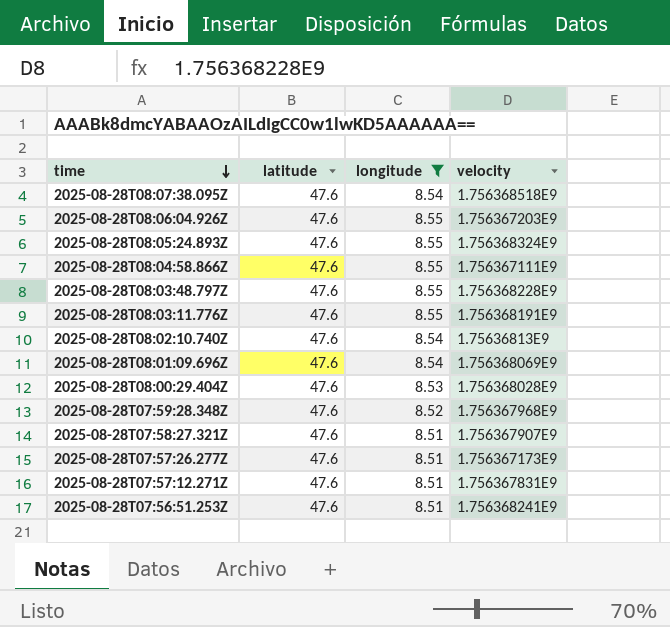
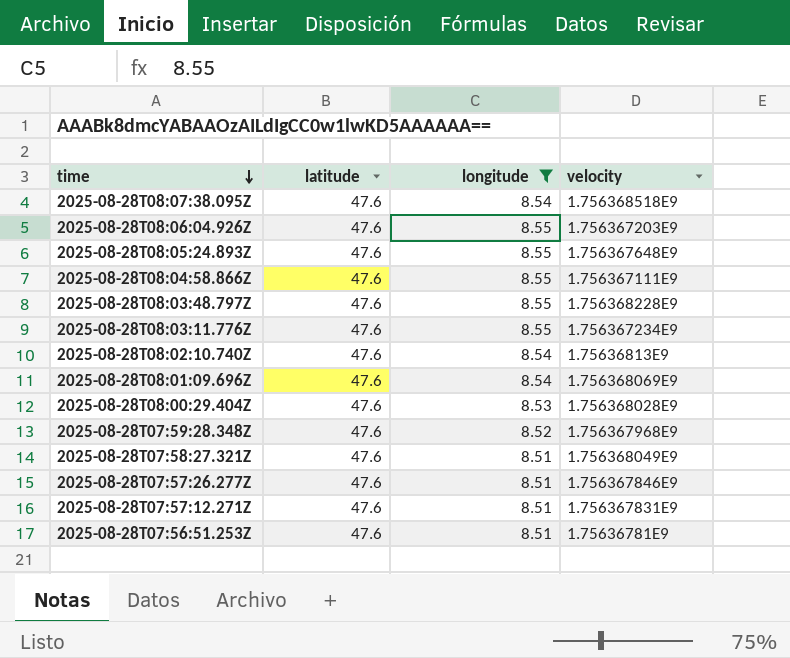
2025-08-28T08:05:24.893Z | velocity: 1.756368324E9 -> 1.756367648E9
2025-08-28T08:03:11.776Z | velocity: 1.756368191E9 -> 1.756367234E9
2025-08-28T07:58:27.321Z | velocity: 1.756367907E9 -> 1.756368049E9
2025-08-28T07:57:26.277Z | velocity: 1.756367173E9 -> 1.756367846E9
2025-08-28T07:56:51.253Z | velocity: 1.756368241E9 -> 1.75636781E9

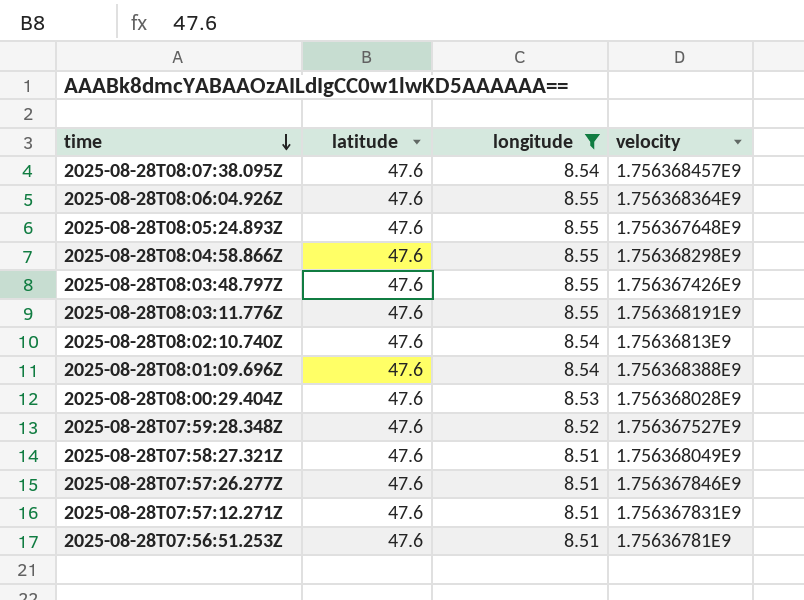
2025-08-28T08:07:38.095Z | velocity: 1.756368518E9 -> 1.756368457E9
2025-08-28T08:06:04.926Z | velocity: 1.756367203E9 -> 1.756368364E9
2025-08-28T08:04:58.866Z | velocity: 1.756367111E9 -> 1.756368298E9
2025-08-28T08:03:48.797Z | velocity: 1.756368228E9 -> 1.756367426E9
2025-08-28T08:03:11.776Z | velocity: 1.756367234E9 -> 1.756368191E9
2025-08-28T08:01:09.696Z | velocity: 1.756368069E9 -> 1.756368388E9
2025-08-28T07:59:28.348Z | velocity: 1.756367968E9 -> 1.756367527E9

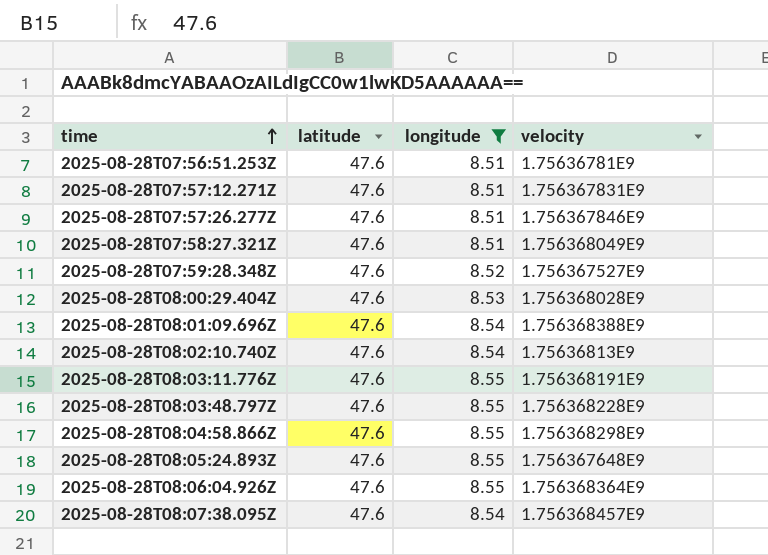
row order: time descending -> time ascending
2025-08-28T08:03:48.797Z | velocity: 1.756367426E9 -> 1.756368228E9

